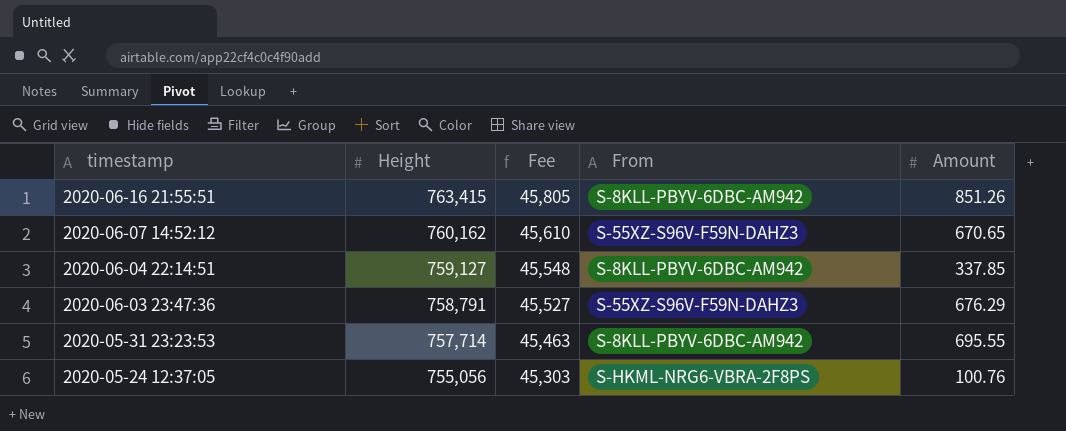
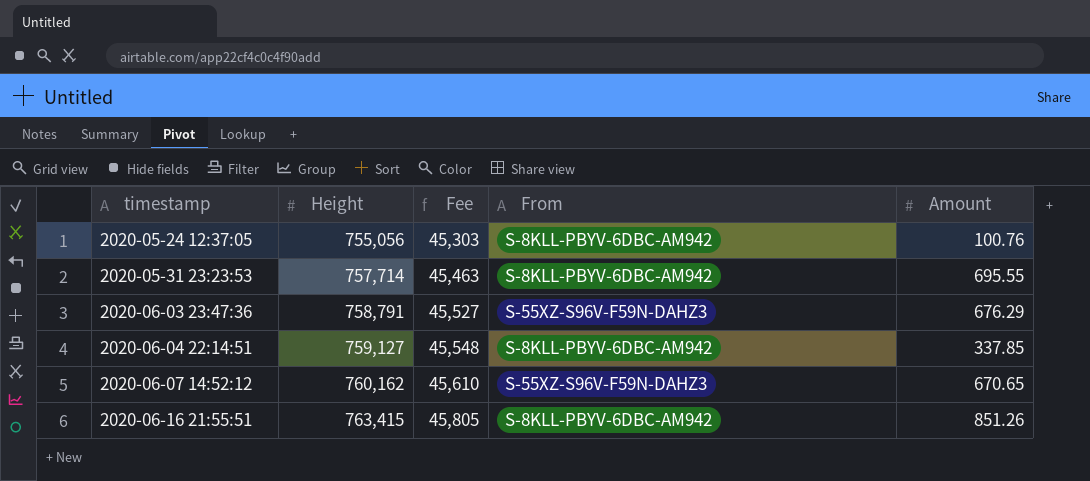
row order: timestamp descending -> timestamp ascending
2020-05-24 12:37:05 | From: S-HKML-NRG6-VBRA-2F8PS -> S-8KLL-PBYV-6DBC-AM942

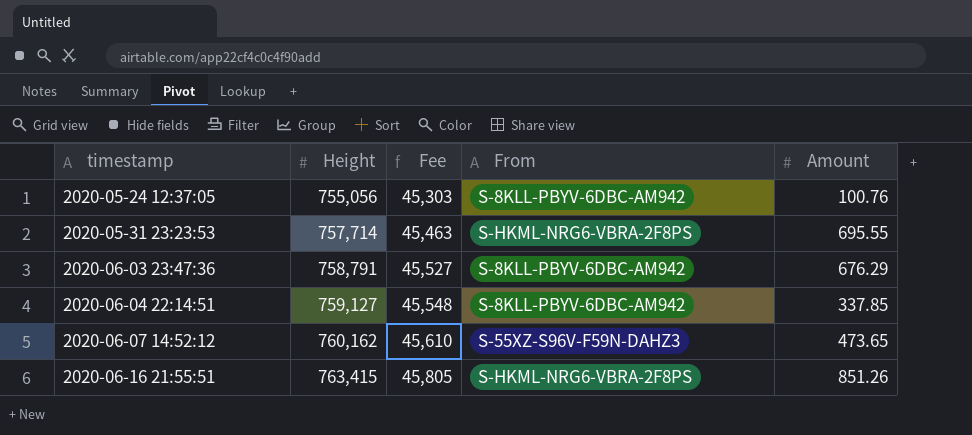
2020-05-31 23:23:53 | From: S-8KLL-PBYV-6DBC-AM942 -> S-HKML-NRG6-VBRA-2F8PS
2020-06-03 23:47:36 | From: S-55XZ-S96V-F59N-DAHZ3 -> S-8KLL-PBYV-6DBC-AM942
2020-06-07 14:52:12 | Amount: 670.65 -> 473.65
2020-06-16 21:55:51 | From: S-8KLL-PBYV-6DBC-AM942 -> S-HKML-NRG6-VBRA-2F8PS

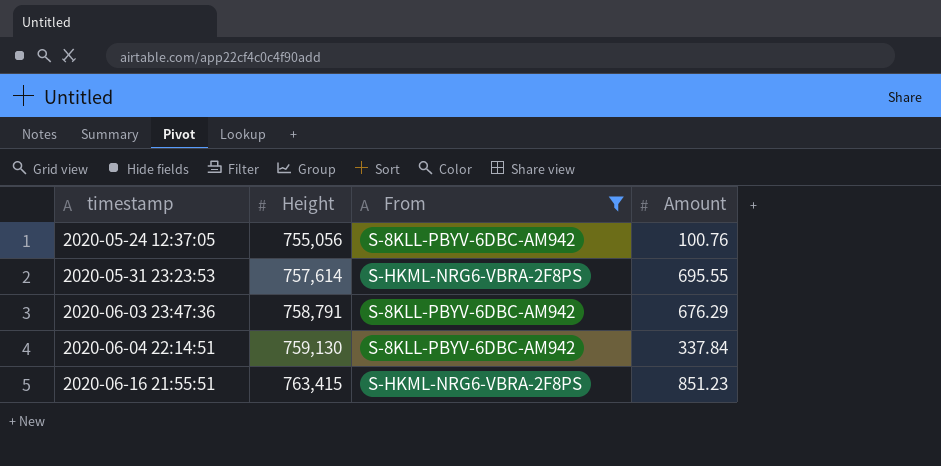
filter: none -> From != S-55XZ-S96V-F59N-DAHZ3
column Fee | formula: [Height] * 0.06 -> none
2020-05-31 23:23:53 | Height: 757,714 -> 757,614
2020-06-04 22:14:51 | Height: 759,127 -> 759,130
2020-06-04 22:14:51 | Amount: 337.85 -> 337.84
2020-06-16 21:55:51 | Amount: 851.26 -> 851.23

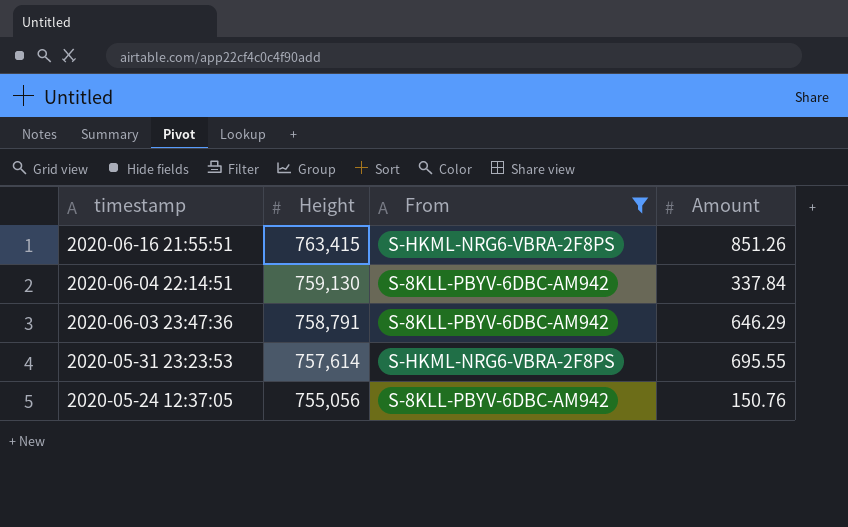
row order: timestamp ascending -> timestamp descending
2020-06-16 21:55:51 | Amount: 851.23 -> 851.26
2020-06-03 23:47:36 | Amount: 676.29 -> 646.29
2020-05-24 12:37:05 | Amount: 100.76 -> 150.76

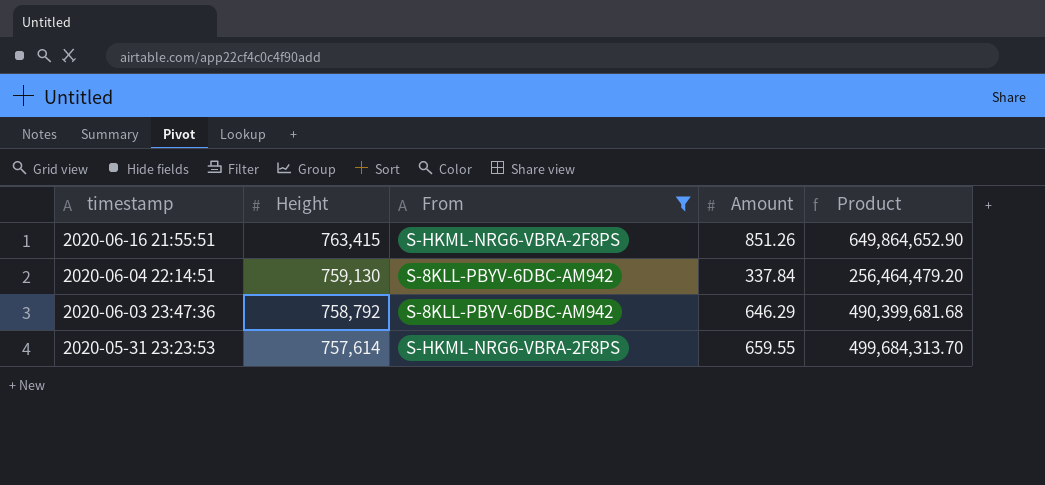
column Product | formula: none -> [Height] * [Amount]
row 2020-05-24 12:37:05: 755,056 | S-8KLL-PBYV-6DBC-AM942 | 150.76 -> none
2020-06-03 23:47:36 | Height: 758,791 -> 758,792
2020-05-31 23:23:53 | Amount: 695.55 -> 659.55

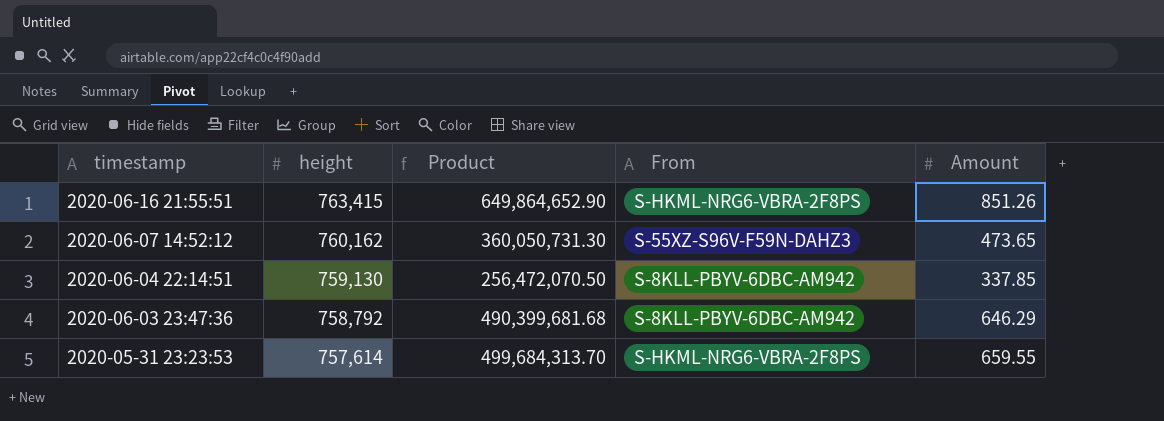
filter: From != S-55XZ-S96V-F59N-DAHZ3 -> none
column name: Height -> height
column Product | position: 5 -> 3
2020-06-04 22:14:51 | Product: 256,464,479.20 -> 256,472,070.50
2020-06-04 22:14:51 | Amount: 337.84 -> 337.85

